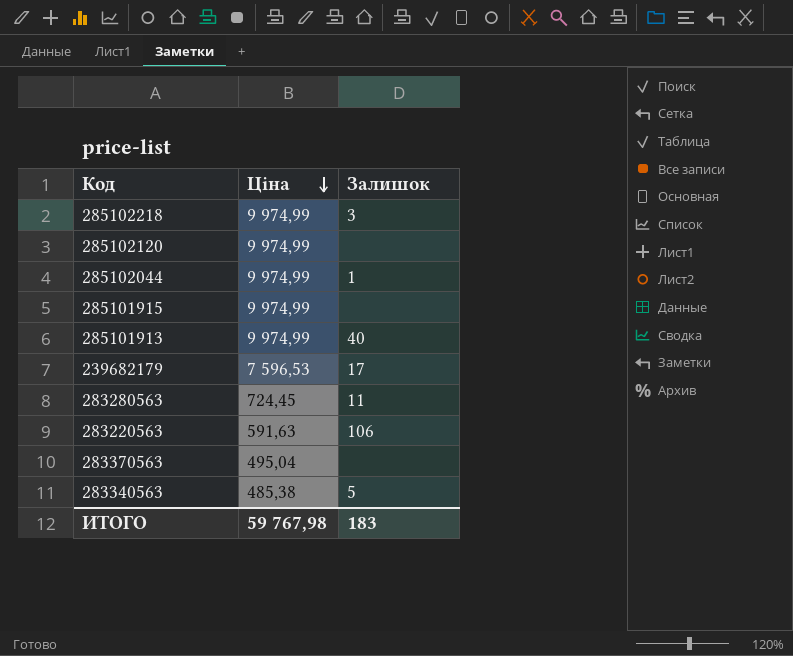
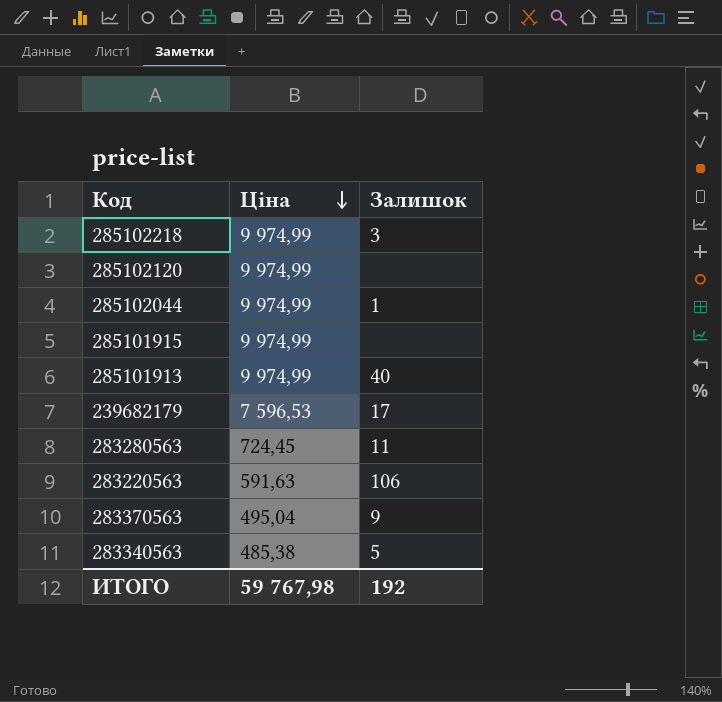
283370563 | Залишок: none -> 9
ИТОГО | Залишок: 183 -> 192

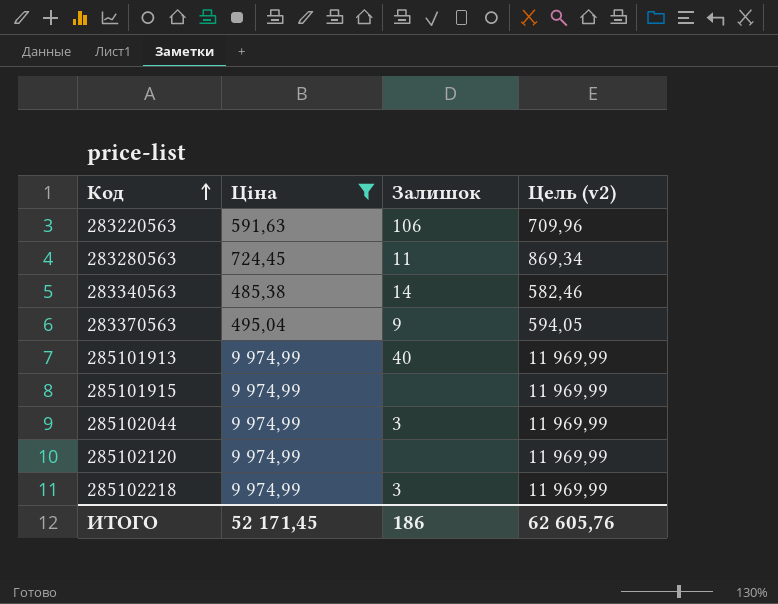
filter: none -> Ціна != 7 596,53
row order: Ціна descending -> Код ascending
column Цель (v2) | formula: none -> [Ціна] * 1,2
283340563 | Залишок: 5 -> 14
285102044 | Залишок: 1 -> 3
ИТОГО | Ціна: 59 767,98 -> 52 171,45
ИТОГО | Залишок: 192 -> 186

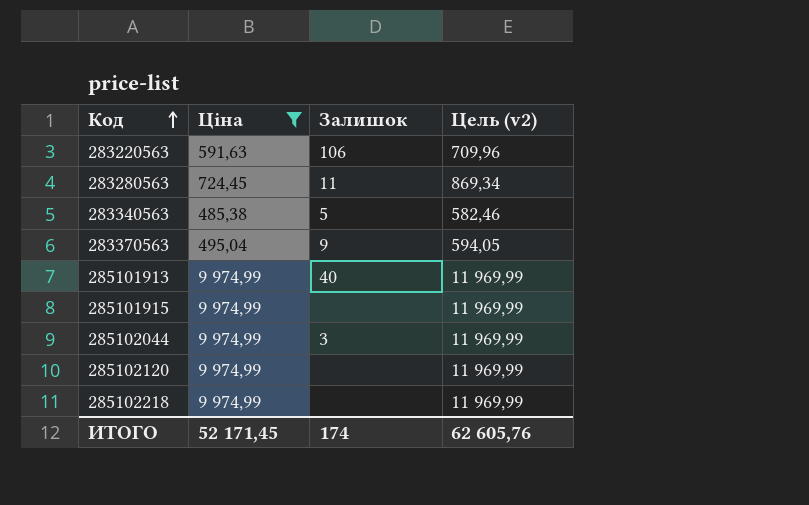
283340563 | Залишок: 14 -> 5
285102218 | Залишок: 3 -> none
ИТОГО | Залишок: 186 -> 174

